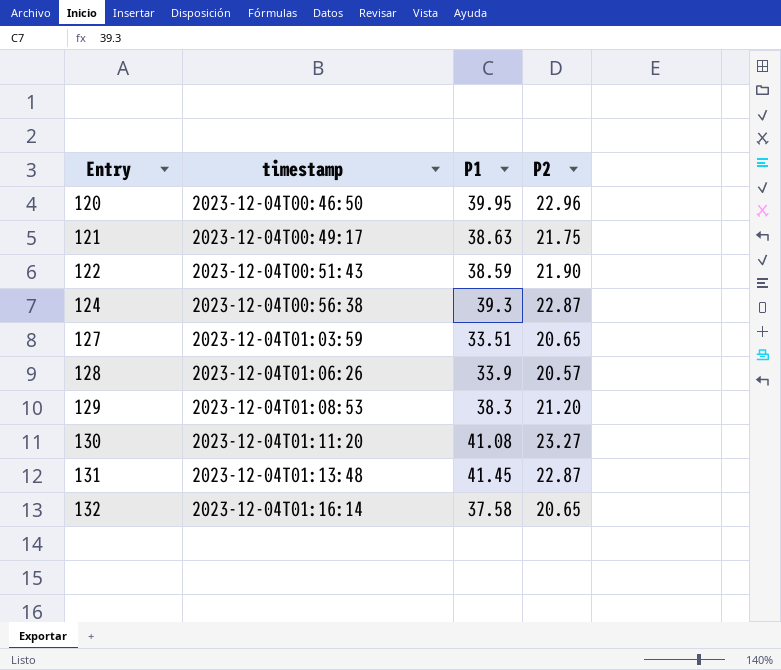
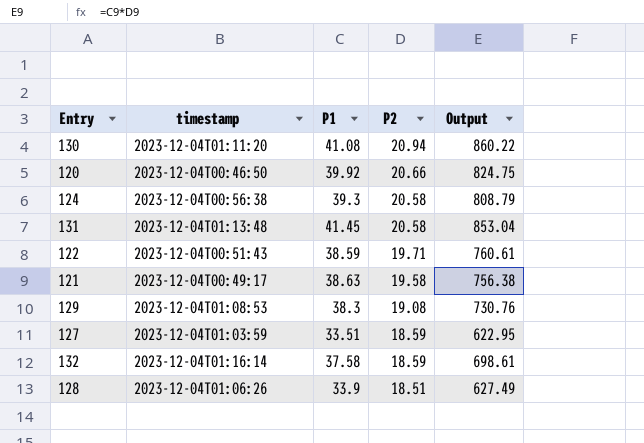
row order: Entry ascending -> P2 descending
column Output | formula: none -> [P1] * [P2]
130 | P2: 23.27 -> 20.94
120 | P1: 39.95 -> 39.92
120 | P2: 22.96 -> 20.66
124 | P2: 22.87 -> 20.58
131 | P2: 22.87 -> 20.58
122 | P2: 21.90 -> 19.71
121 | P2: 21.75 -> 19.58
129 | P2: 21.20 -> 19.08
127 | P2: 20.65 -> 18.59
132 | P2: 20.65 -> 18.59
128 | P2: 20.57 -> 18.51

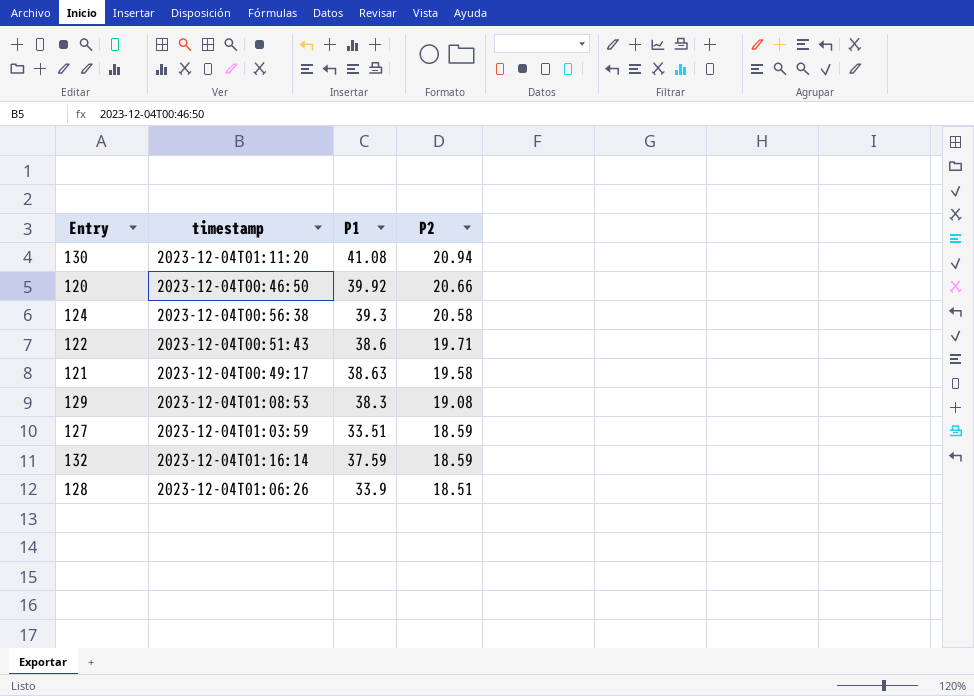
column Output | formula: [P1] * [P2] -> none
row 131: 2023-12-04T01:13:48 | 41.45 | 20.58 | 853.04 -> none
122 | P1: 38.59 -> 38.6
132 | P1: 37.58 -> 37.59

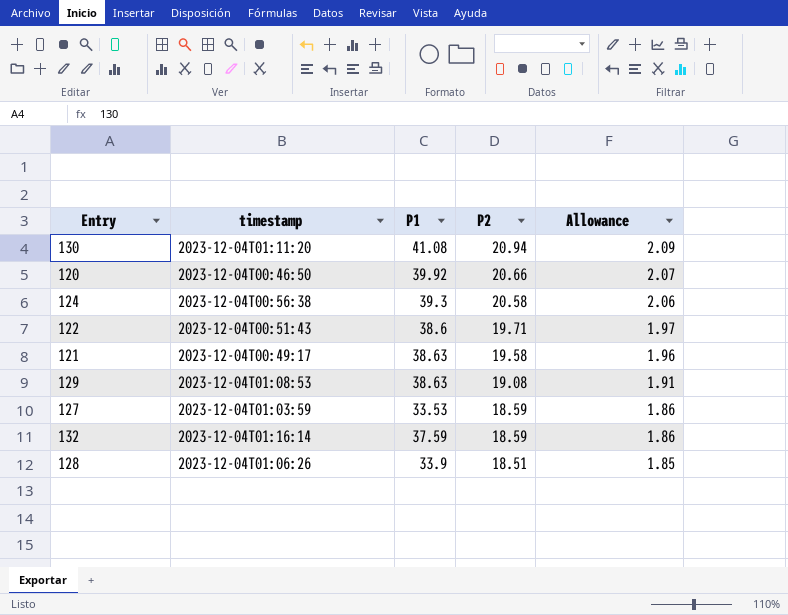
column Allowance | formula: none -> [P2] * 0.1
129 | P1: 38.3 -> 38.63
127 | P1: 33.51 -> 33.53

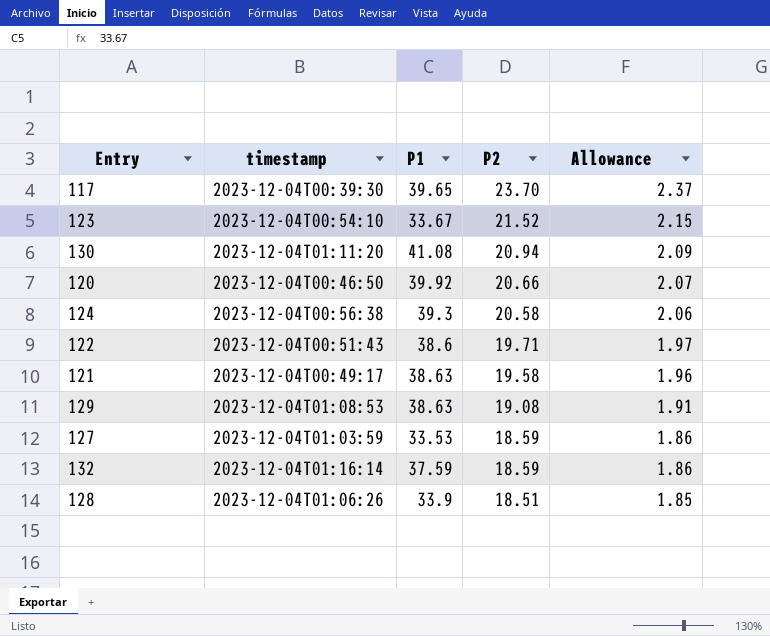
row 117: none -> 2023-12-04T00:39:30 | 39.65 | 23.70 | 2.37
row 123: none -> 2023-12-04T00:54:10 | 33.67 | 21.52 | 2.15

